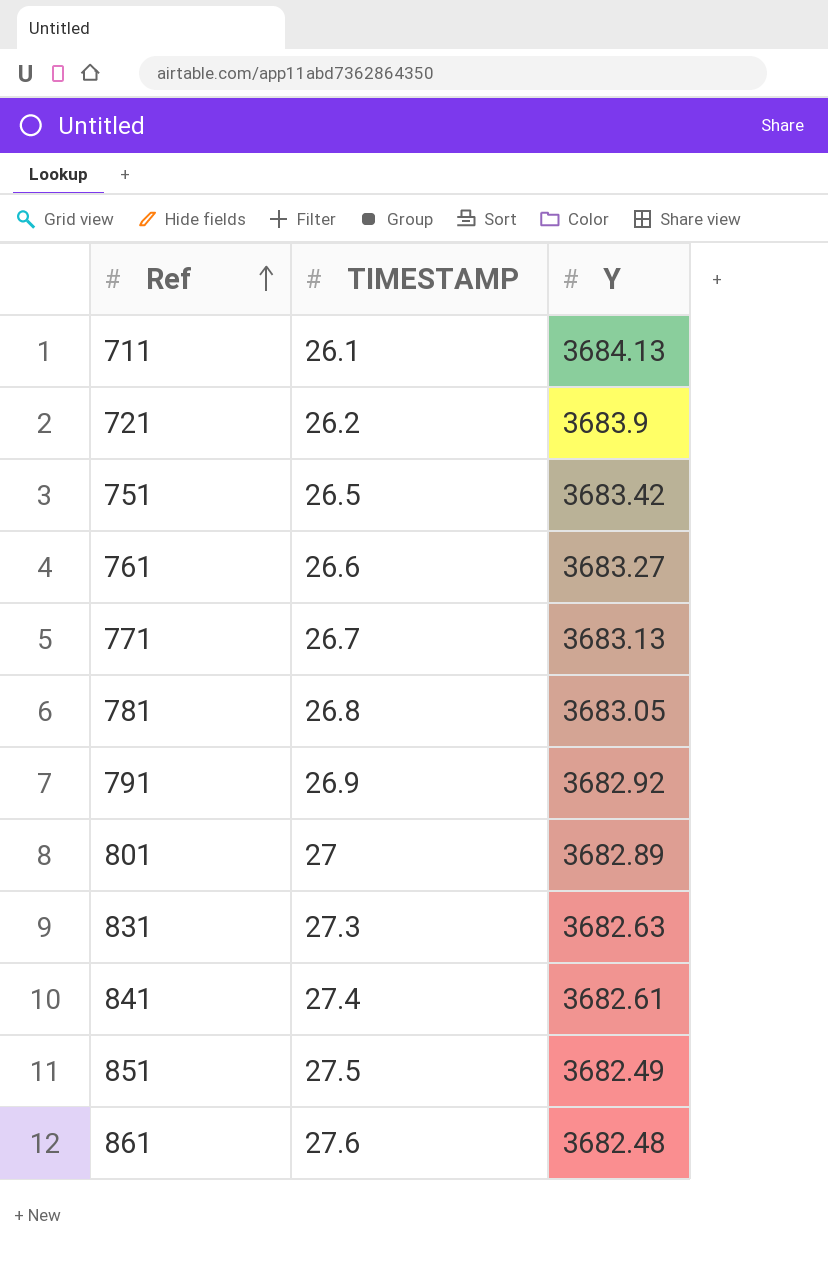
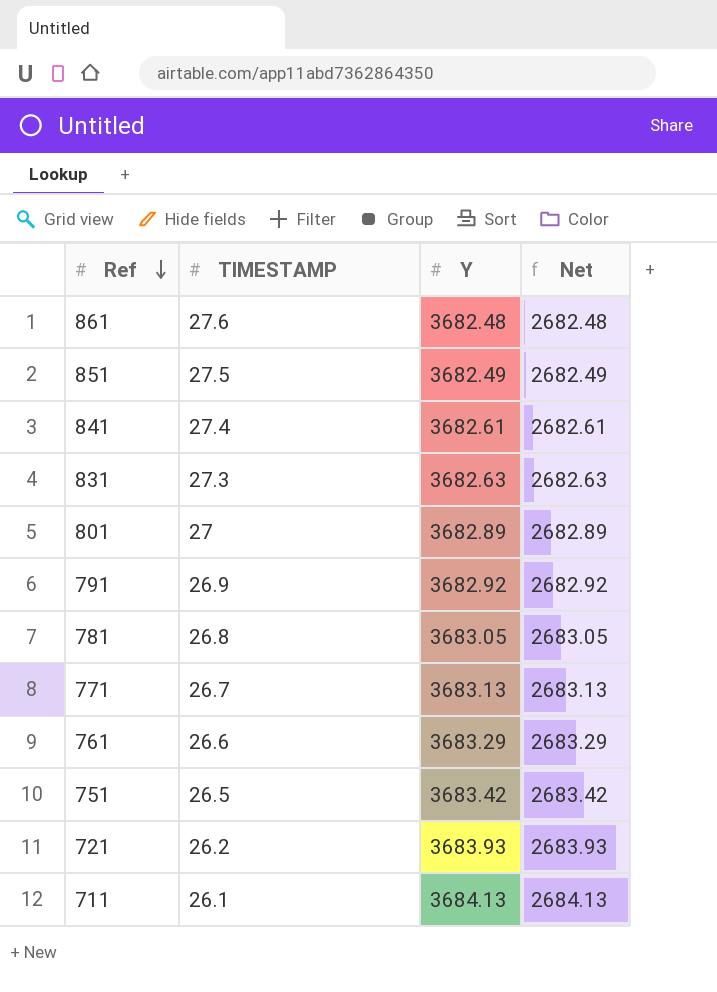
row order: Ref ascending -> Ref descending
column Net | formula: none -> [Y] - 1000
761 | Y: 3683.27 -> 3683.29
721 | Y: 3683.9 -> 3683.93

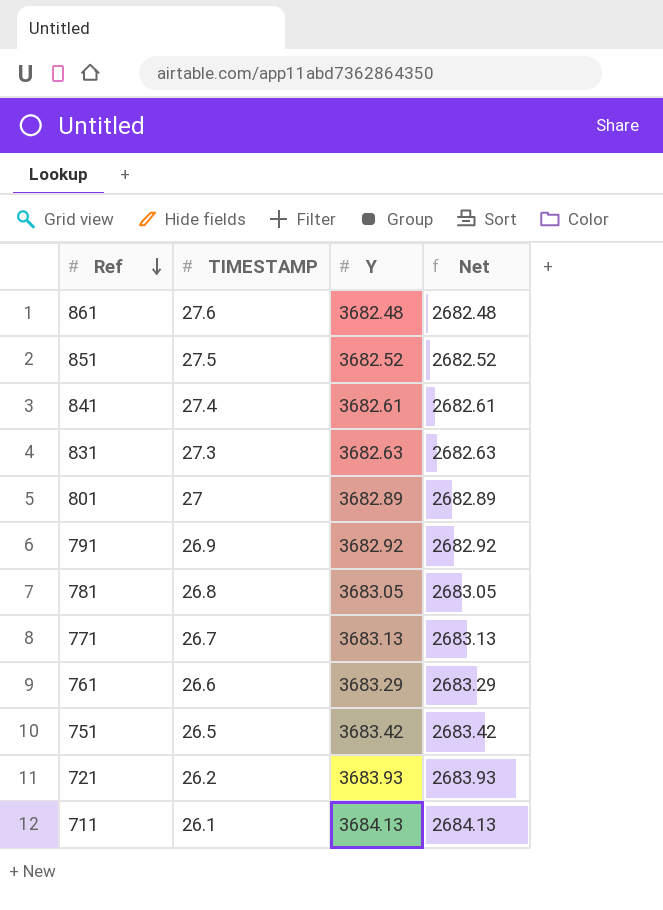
851 | Y: 3682.49 -> 3682.52
851 | Net: 2682.49 -> 2682.52

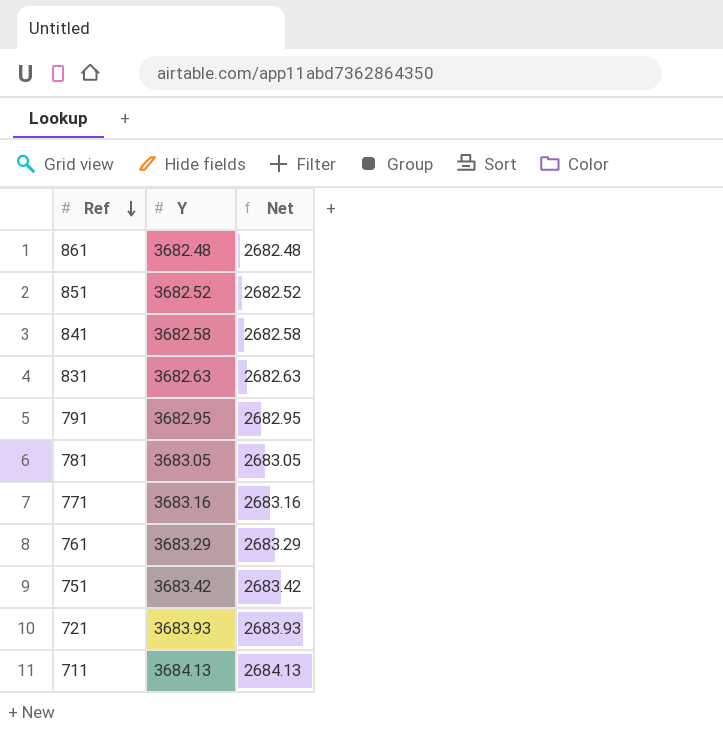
column TIMESTAMP | position: 2 -> none
row 801: 27 | 3682.89 | 2682.89 -> none
841 | Y: 3682.61 -> 3682.58
841 | Net: 2682.61 -> 2682.58
791 | Y: 3682.92 -> 3682.95
791 | Net: 2682.92 -> 2682.95
771 | Y: 3683.13 -> 3683.16
771 | Net: 2683.13 -> 2683.16

